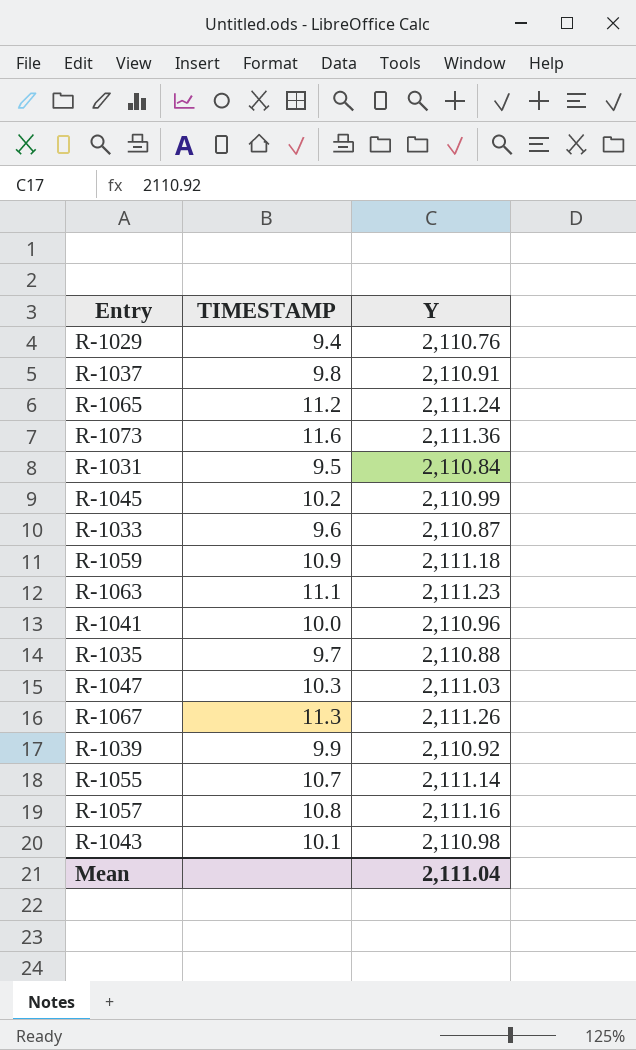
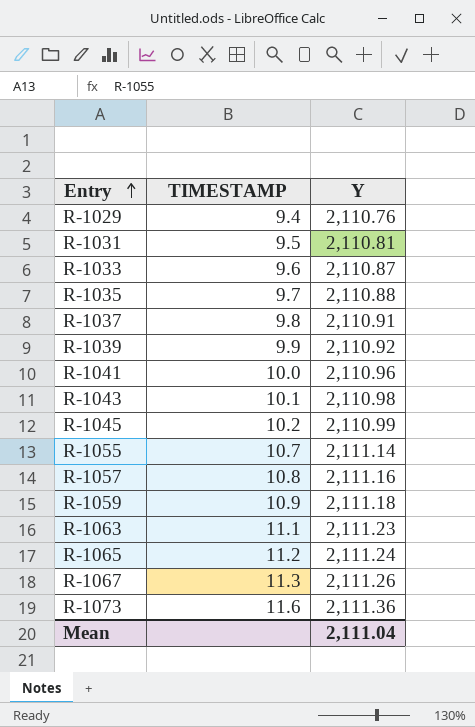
row order: none -> Entry ascending
row R-1047: 10.3 | 2,111.03 -> none
R-1031 | Y: 2,110.84 -> 2,110.81

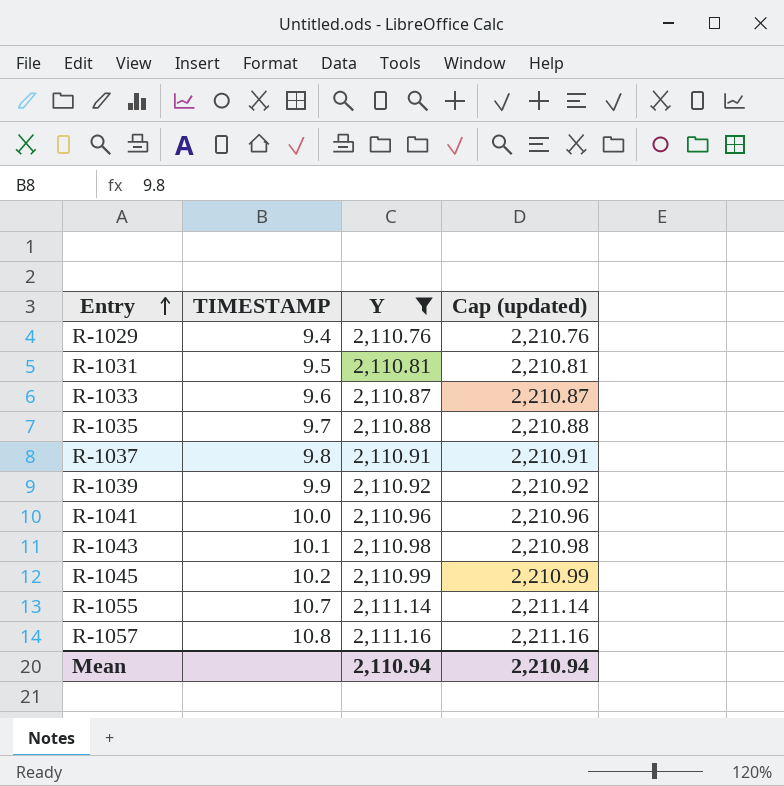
filter: none -> Y <= 2,111.16
column Cap (updated) | formula: none -> [Y] + 100
Mean | Y: 2,111.04 -> 2,110.94

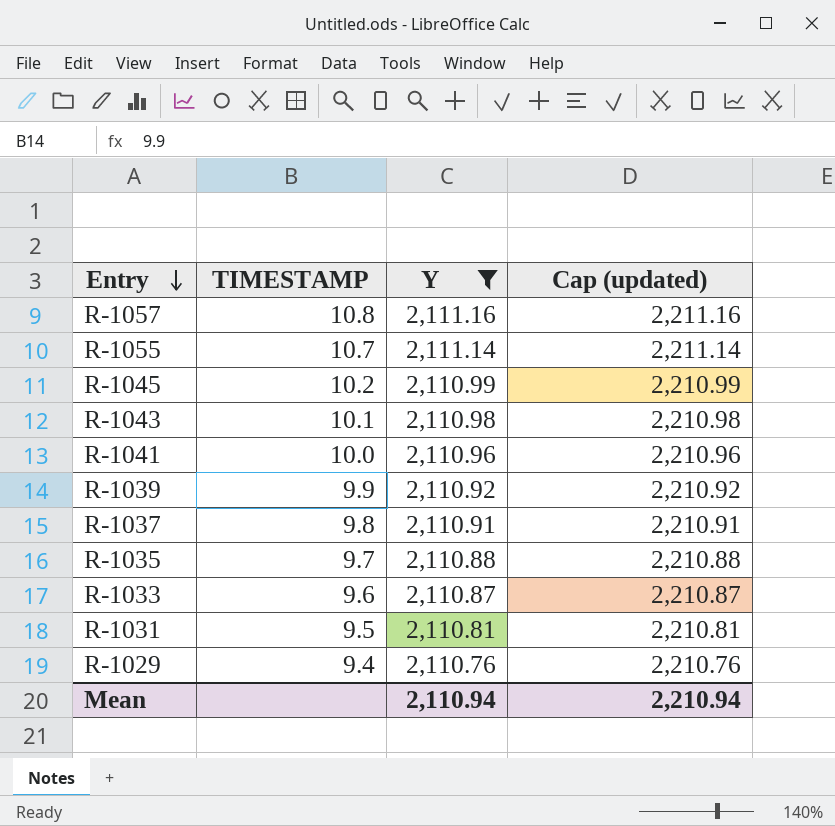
row order: Entry ascending -> Entry descending

